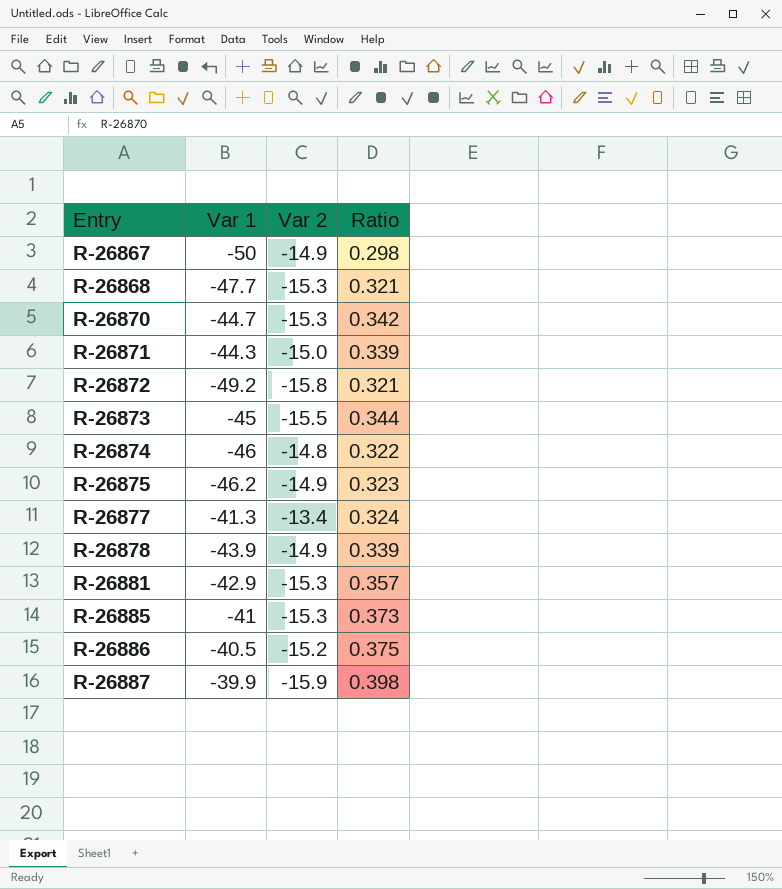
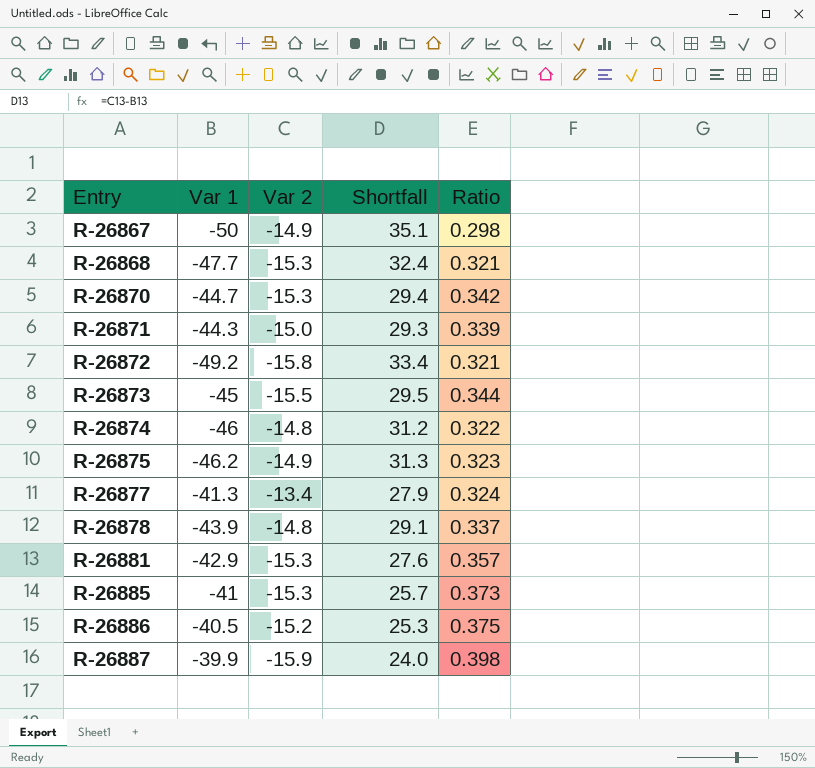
column Shortfall | formula: none -> [Var 2] - [Var 1]
R-26878 | Var 2: -14.9 -> -14.8
R-26878 | Ratio: 0.339 -> 0.337

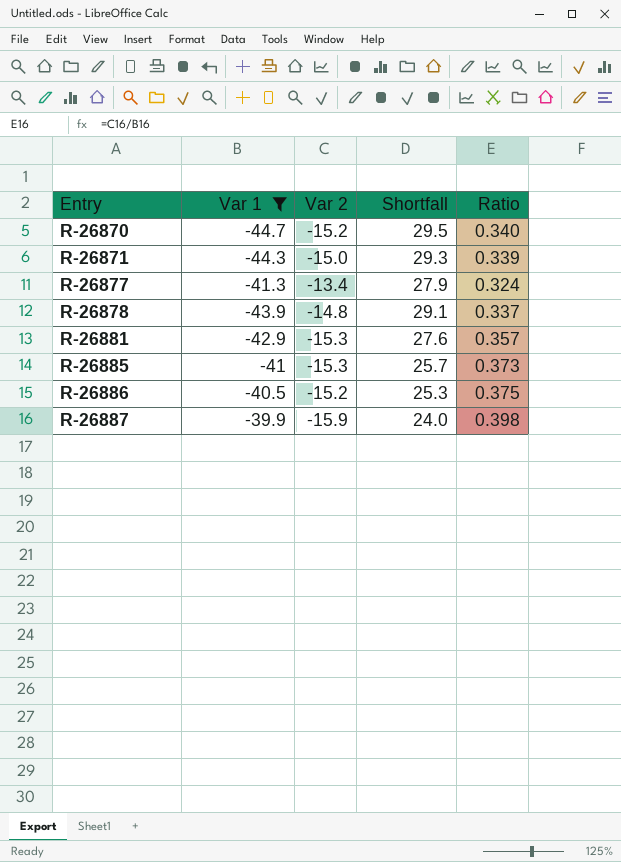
filter: none -> Var 1 >= -44.7
R-26870 | Var 2: -15.3 -> -15.2
R-26870 | Shortfall: 29.4 -> 29.5
R-26870 | Ratio: 0.342 -> 0.340

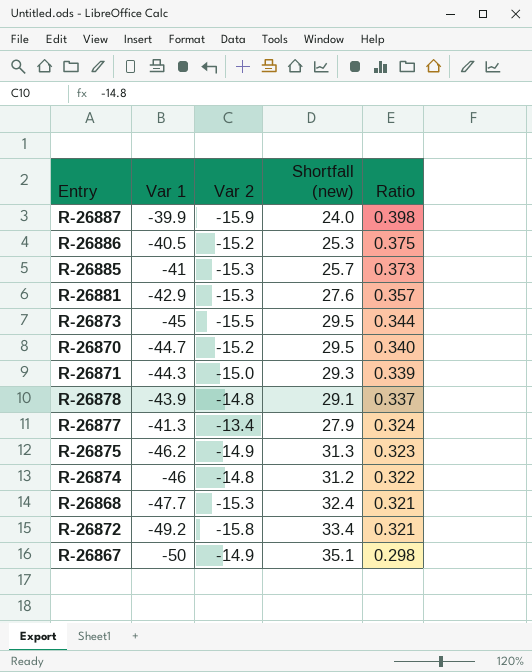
filter: Var 1 >= -44.7 -> none
row order: Entry ascending -> Ratio descending
column name: Shortfall -> Shortfall (new)

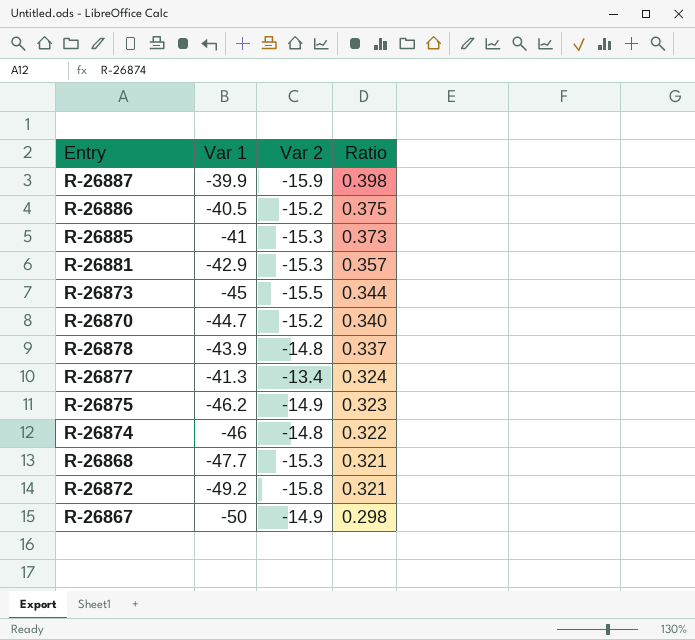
column Shortfall (new) | formula: [Var 2] - [Var 1] -> none
row R-26871: -44.3 | -15.0 | 29.3 | 0.339 -> none

